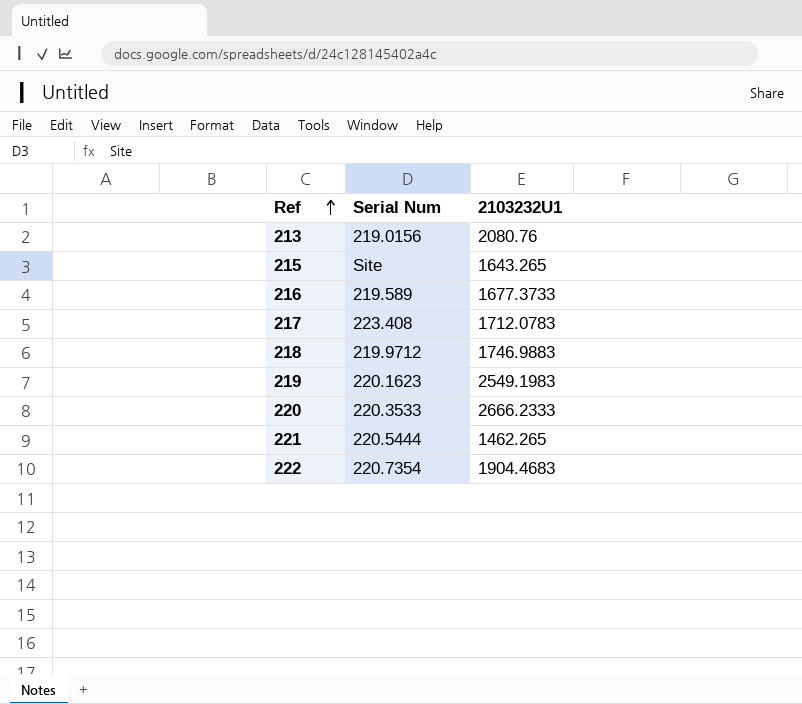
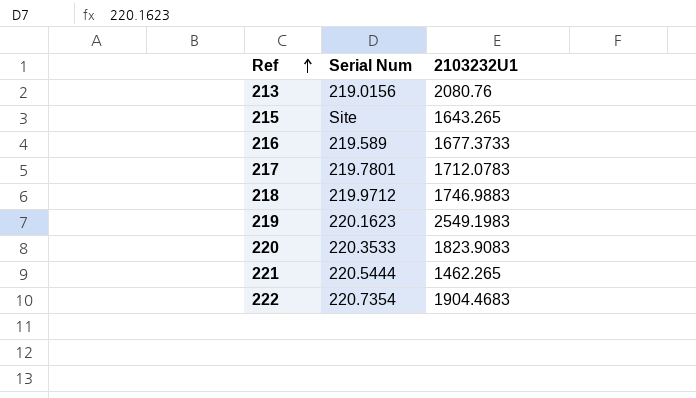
217 | Serial Num: 223.408 -> 219.7801
220 | 2103232U1: 2666.2333 -> 1823.9083

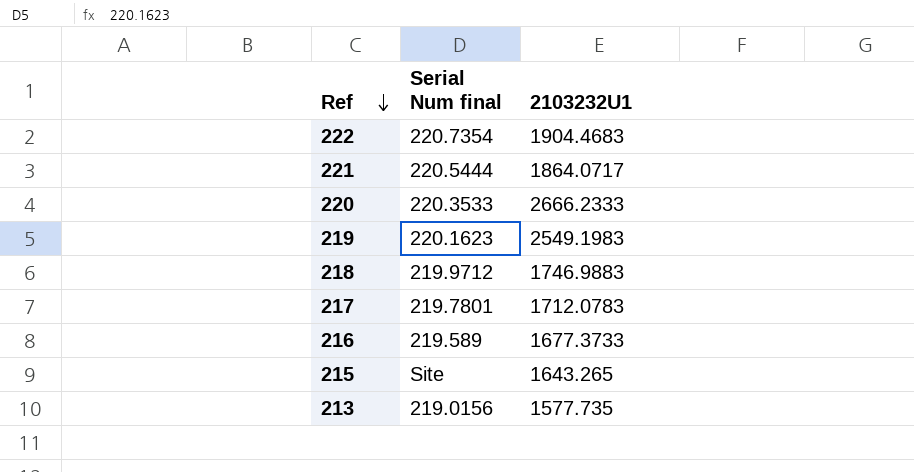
row order: Ref ascending -> Ref descending
column name: Serial Num -> Serial Num final
221 | 2103232U1: 1462.265 -> 1864.0717
220 | 2103232U1: 1823.9083 -> 2666.2333
213 | 2103232U1: 2080.76 -> 1577.735

